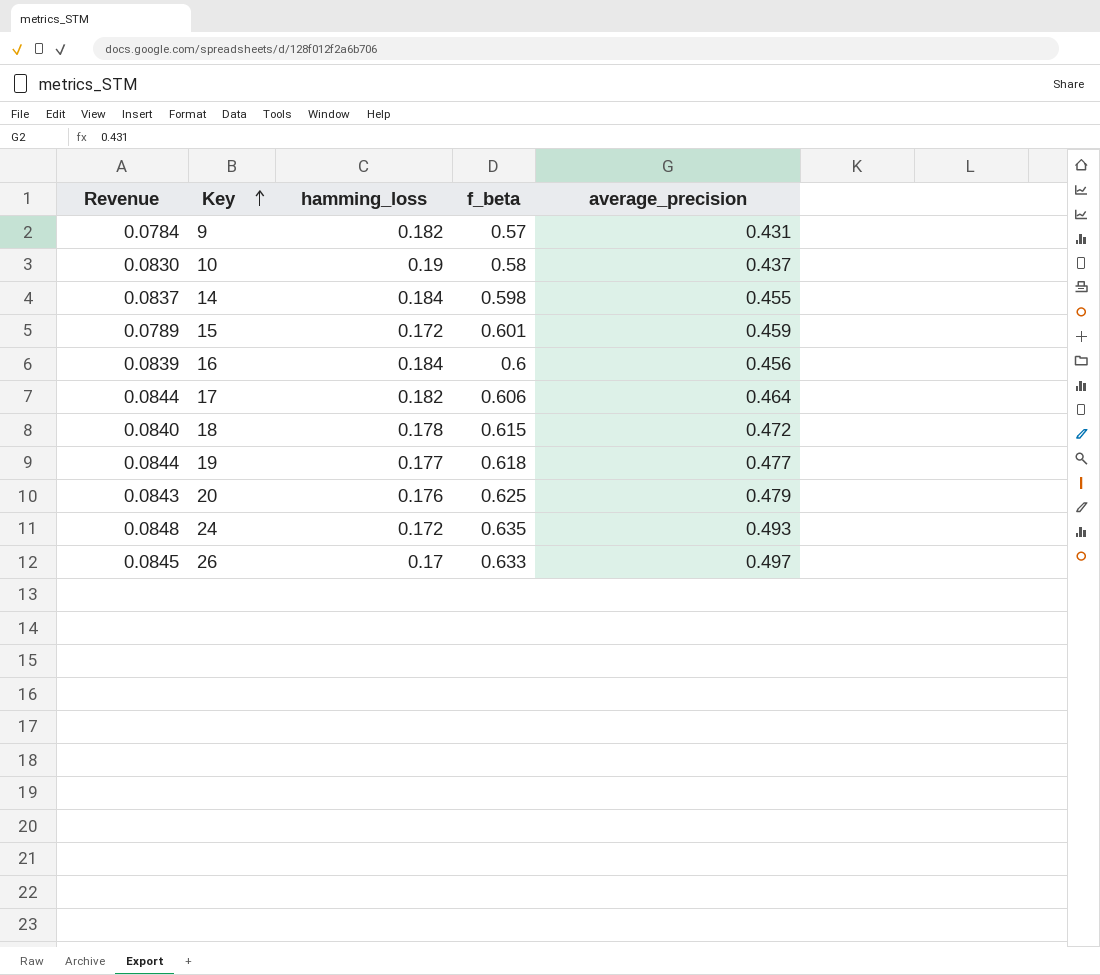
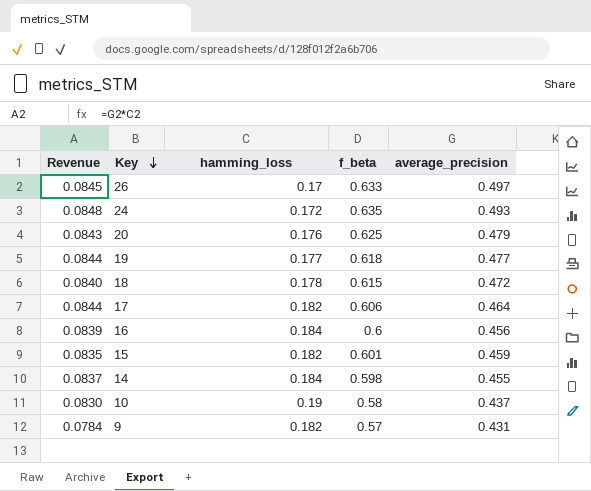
row order: Key ascending -> Key descending
15 | Revenue: 0.0789 -> 0.0835
15 | hamming_loss: 0.172 -> 0.182

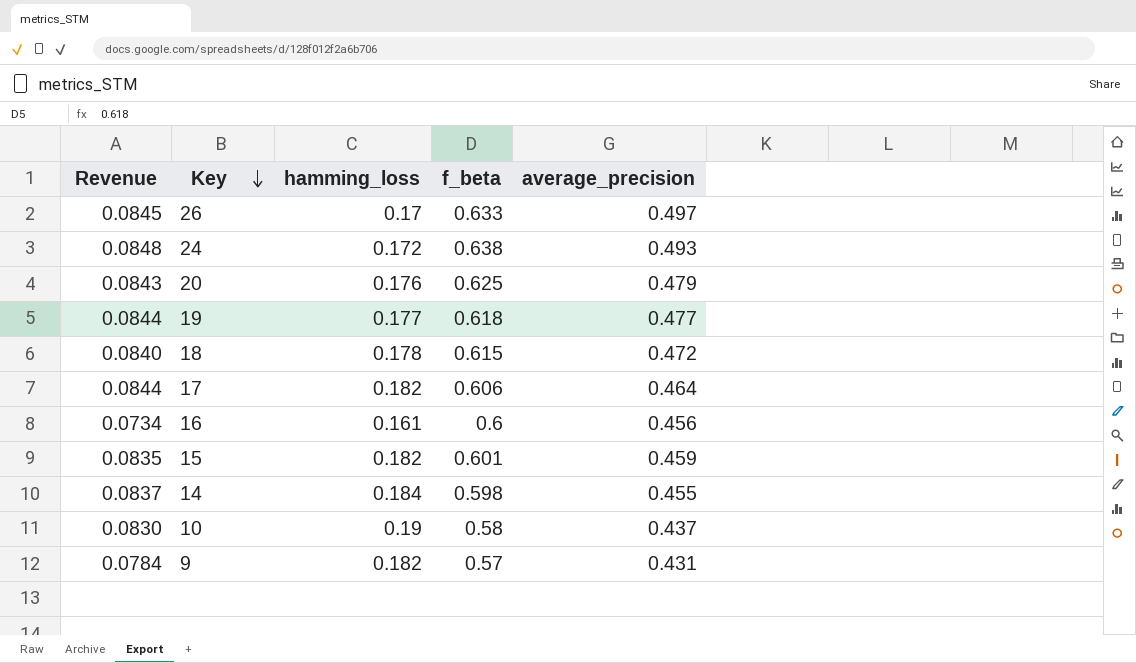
24 | f_beta: 0.635 -> 0.638
16 | Revenue: 0.0839 -> 0.0734
16 | hamming_loss: 0.184 -> 0.161

